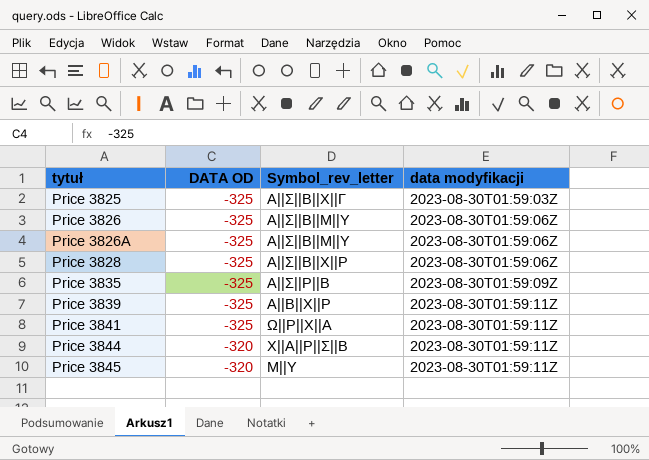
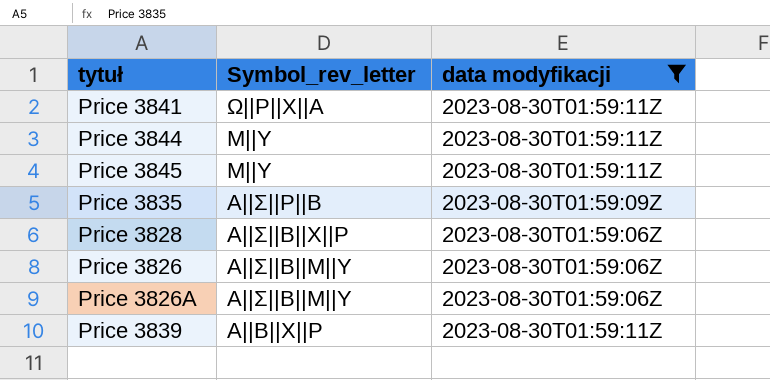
filter: none -> data modyfikacji != 2023-08-30T01:59:03Z
row order: tytuł ascending -> Symbol_rev_letter descending
column DATA OD | position: 2 -> none
Price 3844 | Symbol_rev_letter: Χ||Α||Ρ||Σ||Β -> Μ||Υ

